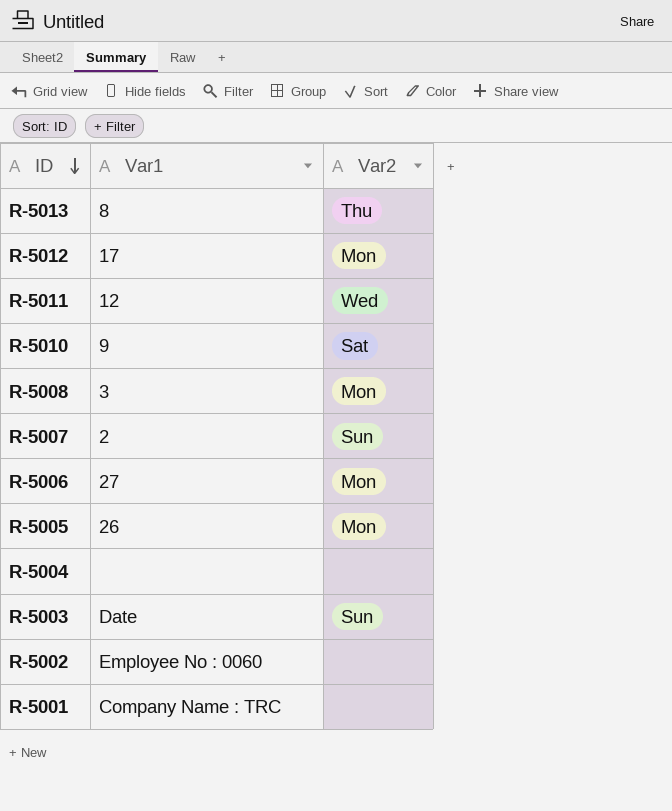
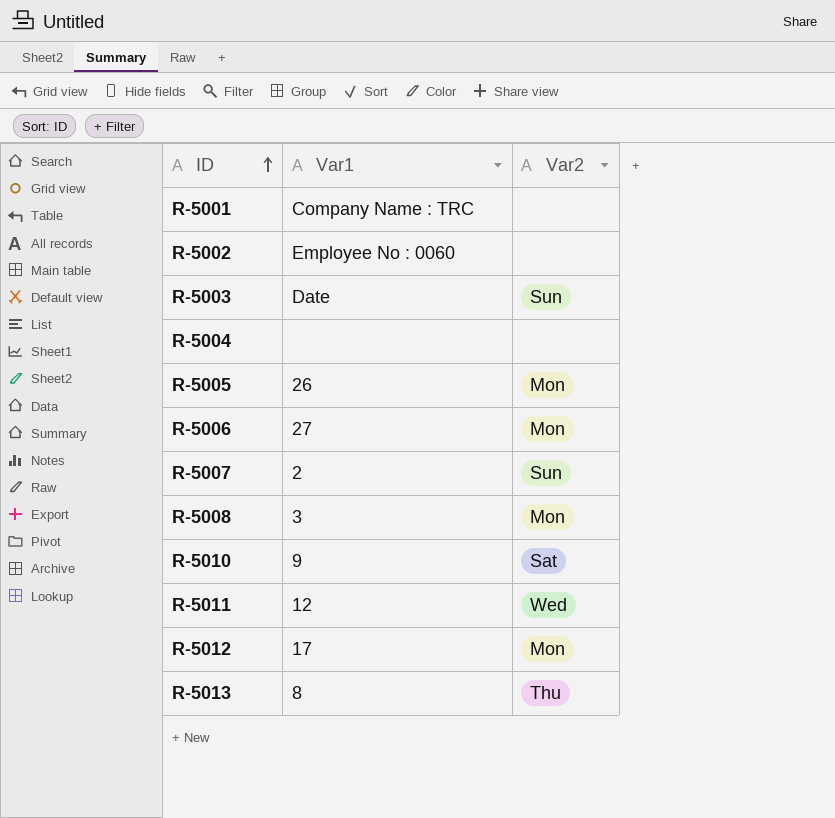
row order: ID descending -> ID ascending

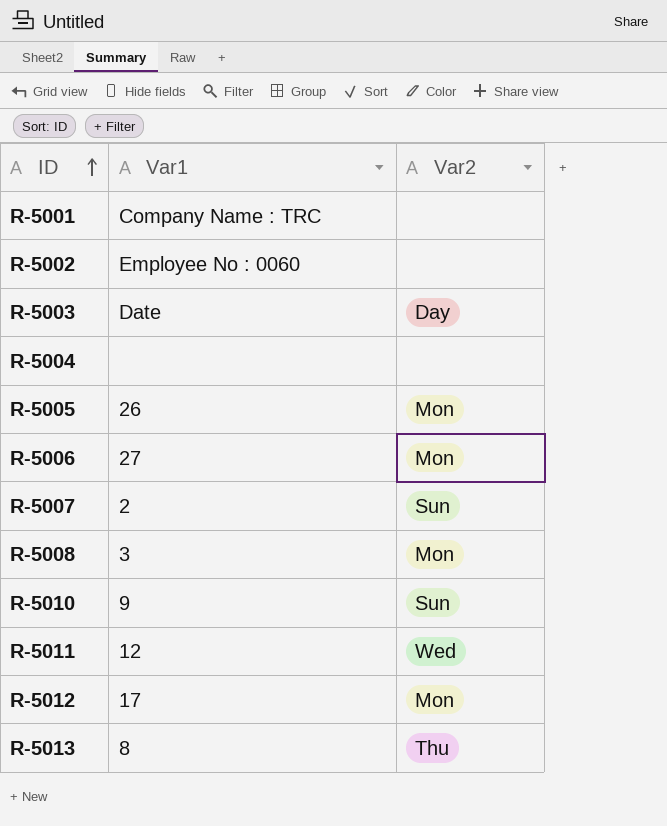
R-5003 | Var2: Sun -> Day
R-5010 | Var2: Sat -> Sun

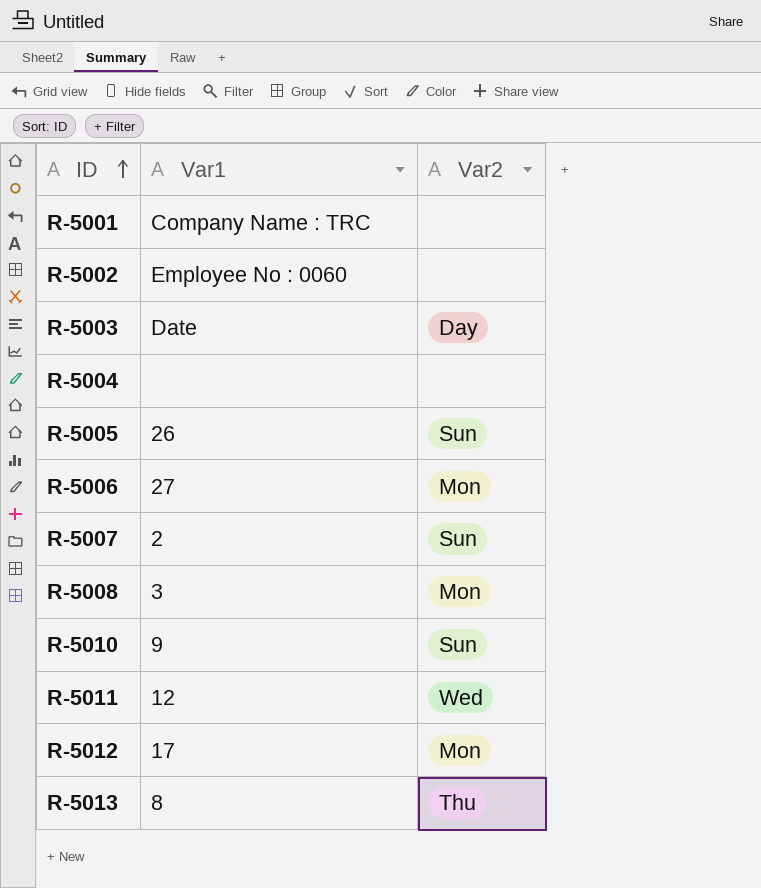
R-5005 | Var2: Mon -> Sun

